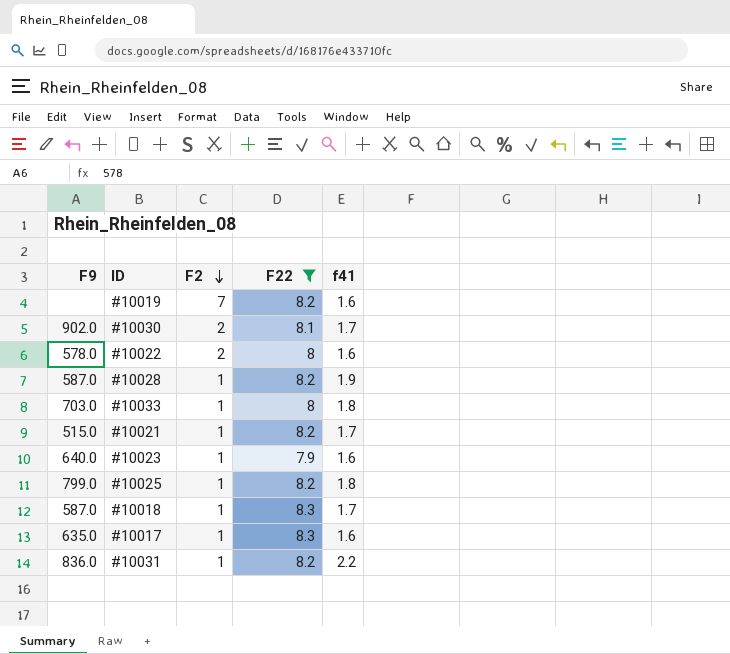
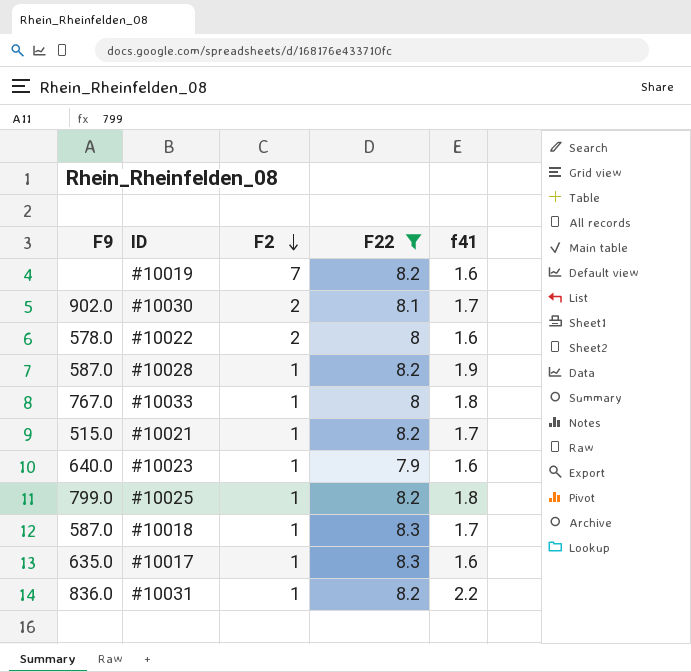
#10033 | F9: 703.0 -> 767.0

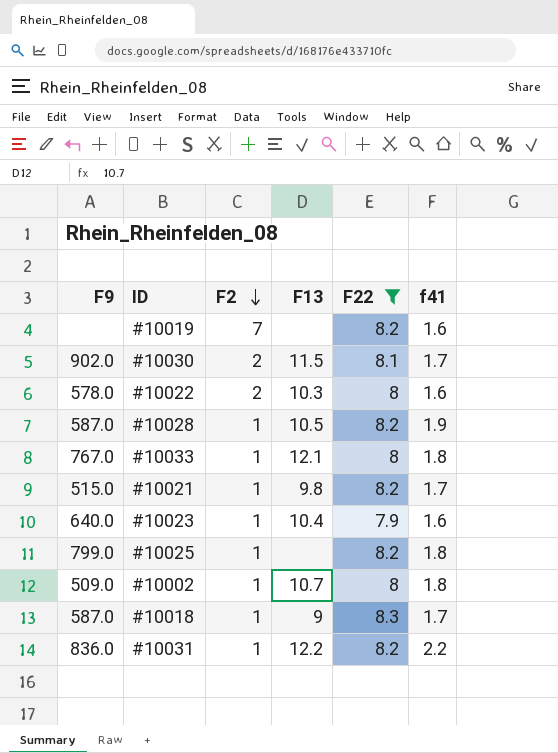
column F13 | position: none -> 4
row #10017: 635.0 | 1 | 8.3 | 1.6 -> none
row #10002: none -> 509.0 | 1 | 10.7 | 8 | 1.8

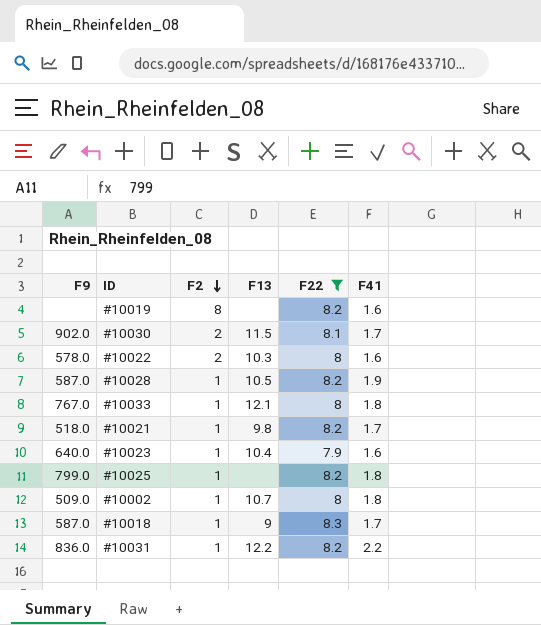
column name: f41 -> F41
#10019 | F2: 7 -> 8
#10021 | F9: 515.0 -> 518.0

